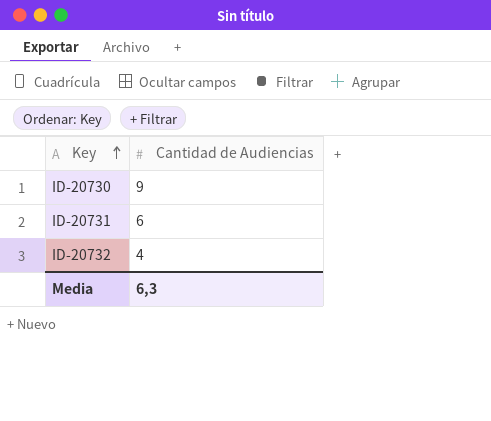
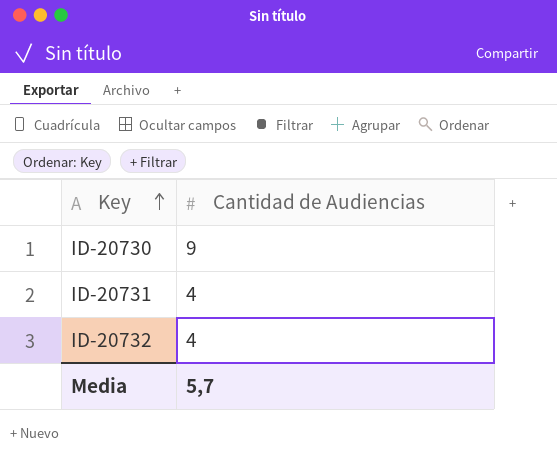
ID-20731 | Cantidad de Audiencias: 6 -> 4
Media | Cantidad de Audiencias: 6,3 -> 5,7

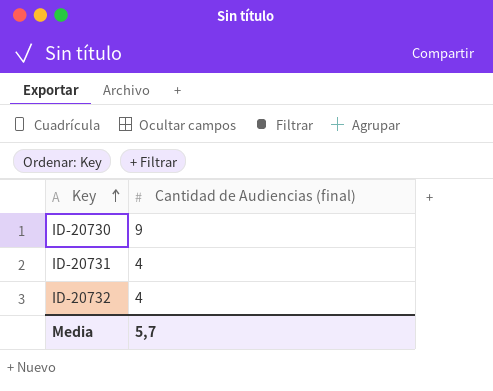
column name: Cantidad de Audiencias -> Cantidad de Audiencias (final)

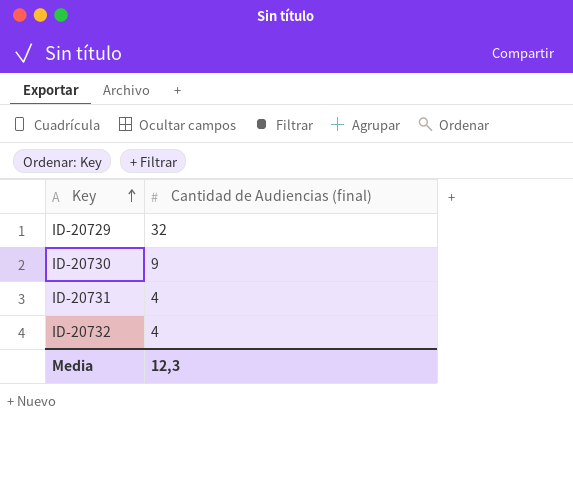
row ID-20729: none -> 32
Media | Cantidad de Audiencias (final): 5,7 -> 12,3

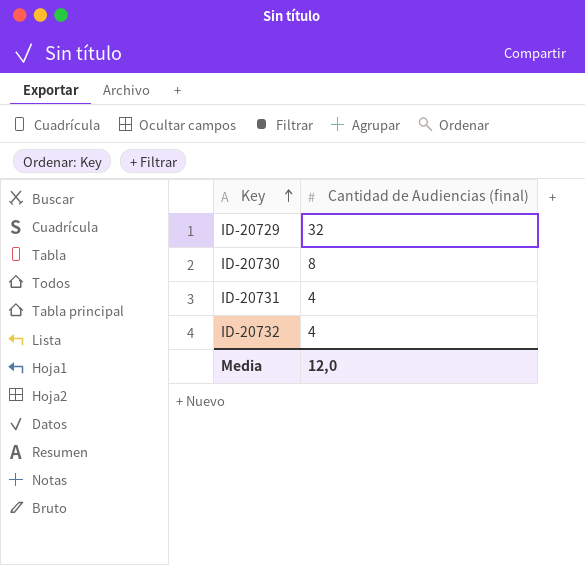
ID-20730 | Cantidad de Audiencias (final): 9 -> 8
Media | Cantidad de Audiencias (final): 12,3 -> 12,0

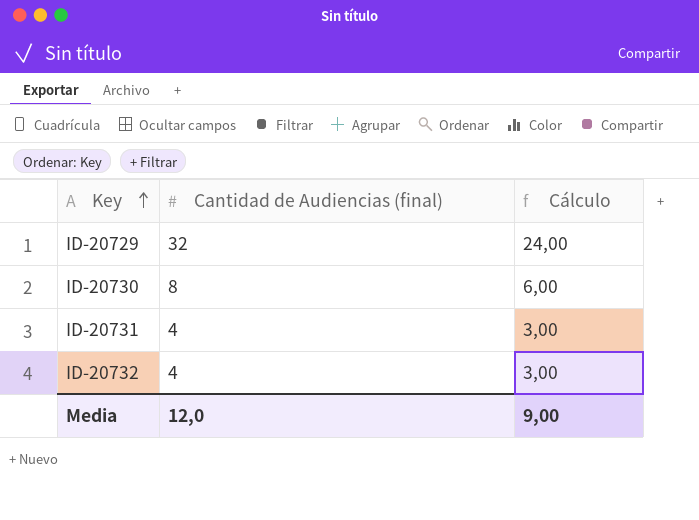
column Cálculo | formula: none -> [Cantidad de Audiencias (final)] * 0,75

